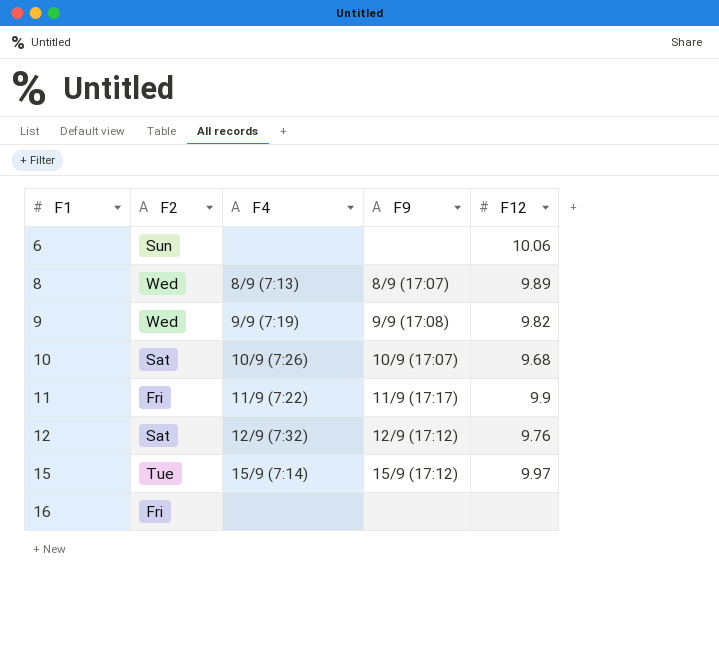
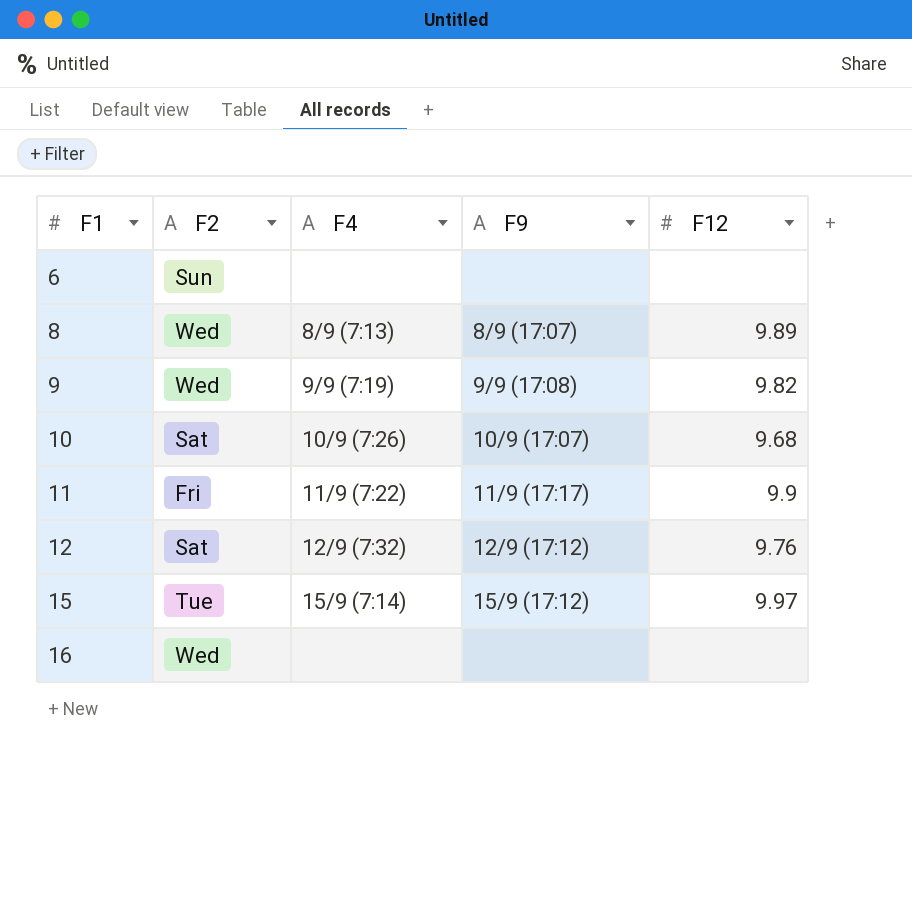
6 | F12: 10.06 -> none
16 | F2: Fri -> Wed

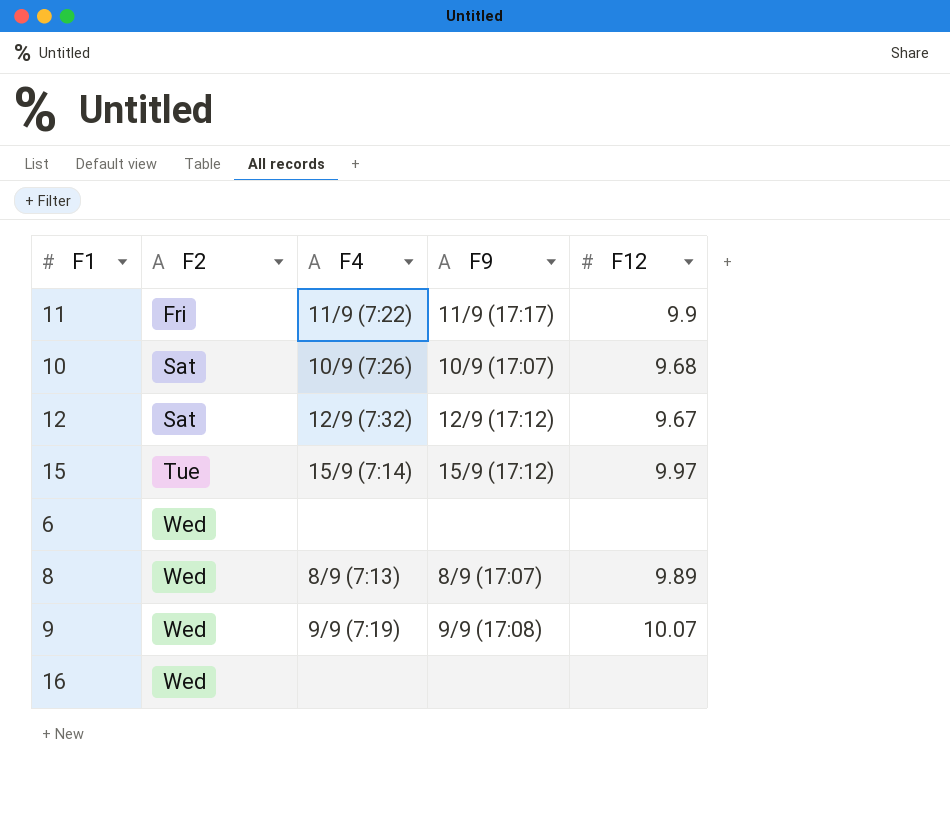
row order: F1 ascending -> F2 ascending
12 | F12: 9.76 -> 9.67
6 | F2: Sun -> Wed
9 | F12: 9.82 -> 10.07

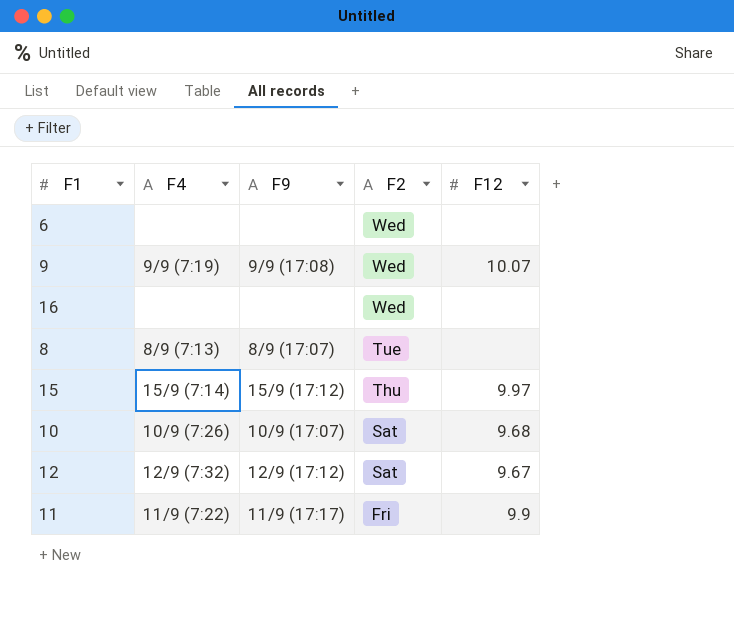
row order: F2 ascending -> F2 descending
column F2 | position: 2 -> 4
8 | F2: Wed -> Tue
8 | F12: 9.89 -> none
15 | F2: Tue -> Thu

